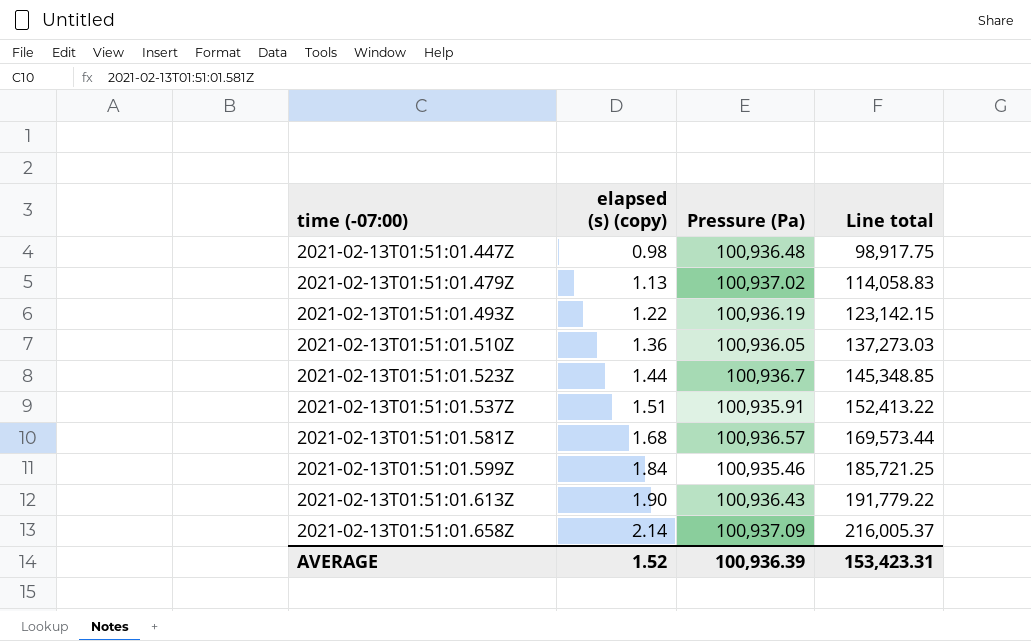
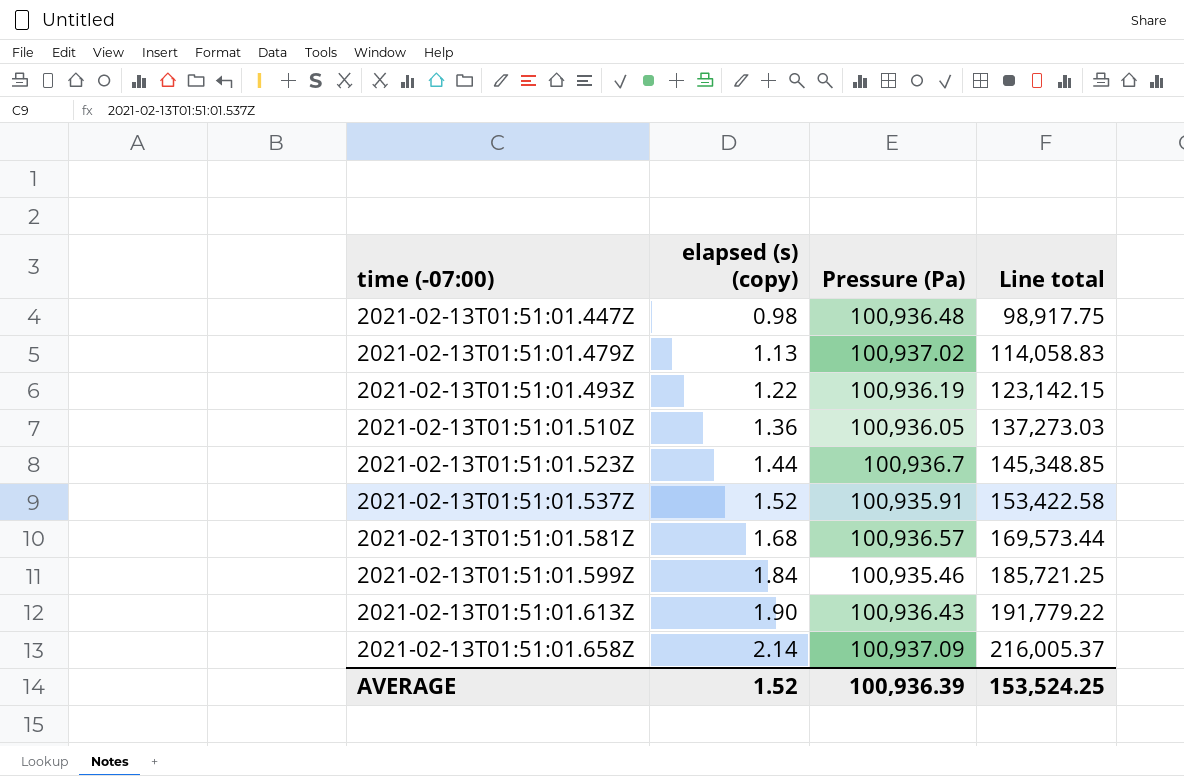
2021-02-13T01:51:01.537Z | elapsed (s) (copy): 1.51 -> 1.52
2021-02-13T01:51:01.537Z | Line total: 152,413.22 -> 153,422.58
AVERAGE | Line total: 153,423.31 -> 153,524.25

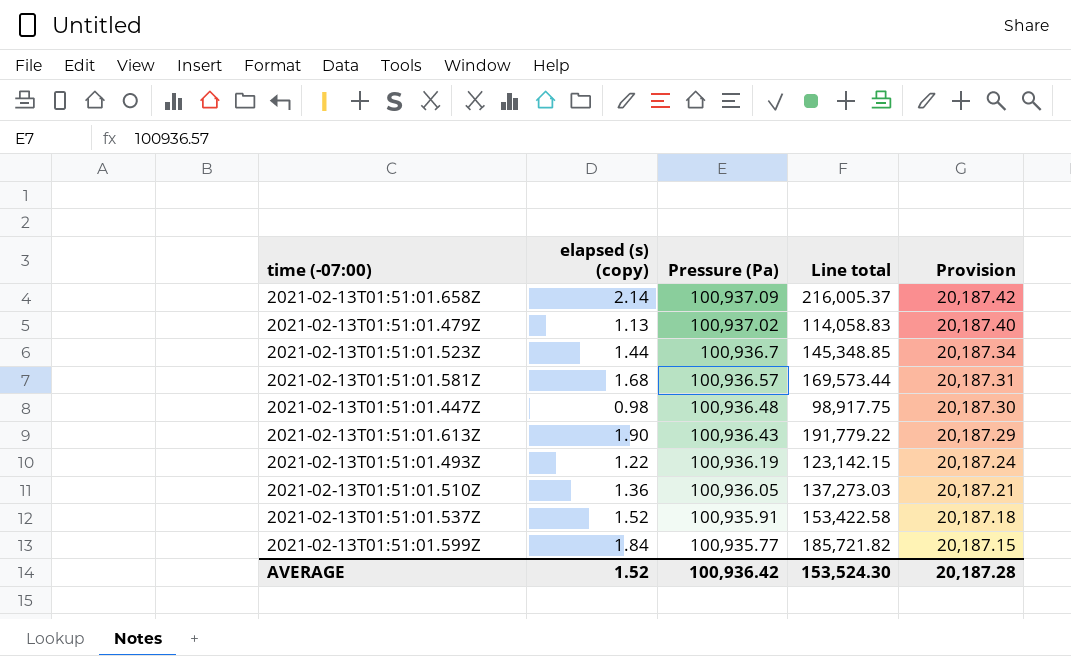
row order: time (-07:00) ascending -> Pressure (Pa) descending
column Provision | formula: none -> [Pressure (Pa)] * 0.2
2021-02-13T01:51:01.599Z | Pressure (Pa): 100,935.46 -> 100,935.77
2021-02-13T01:51:01.599Z | Line total: 185,721.25 -> 185,721.82
AVERAGE | Pressure (Pa): 100,936.39 -> 100,936.42
AVERAGE | Line total: 153,524.25 -> 153,524.30

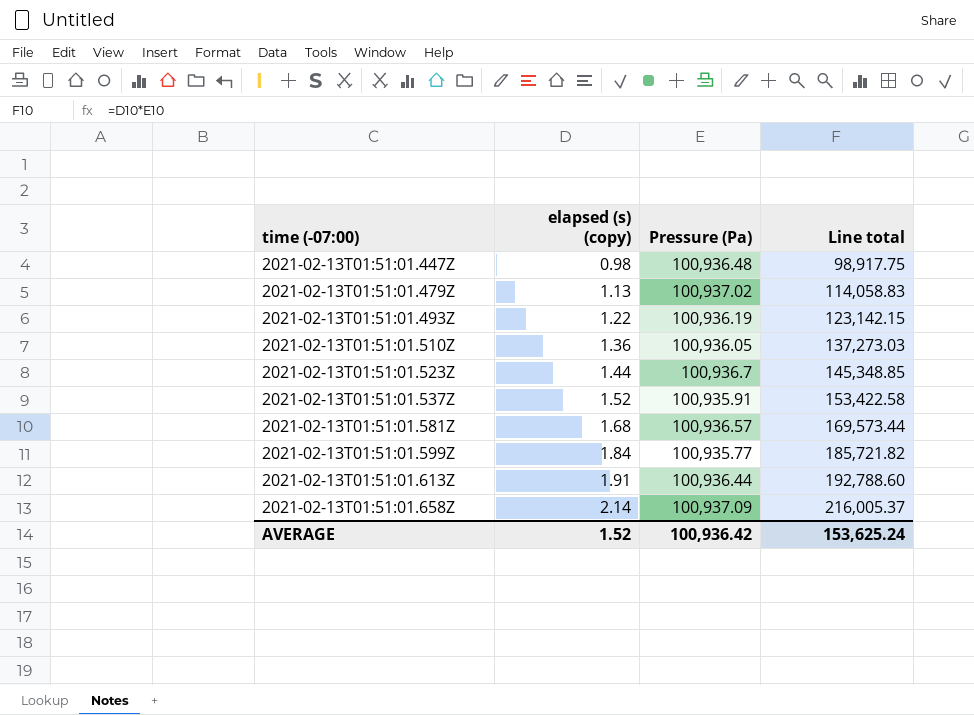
row order: Pressure (Pa) descending -> time (-07:00) ascending
column Provision | formula: [Pressure (Pa)] * 0.2 -> none
2021-02-13T01:51:01.613Z | elapsed (s) (copy): 1.90 -> 1.91
2021-02-13T01:51:01.613Z | Pressure (Pa): 100,936.43 -> 100,936.44
2021-02-13T01:51:01.613Z | Line total: 191,779.22 -> 192,788.60
AVERAGE | Line total: 153,524.30 -> 153,625.24

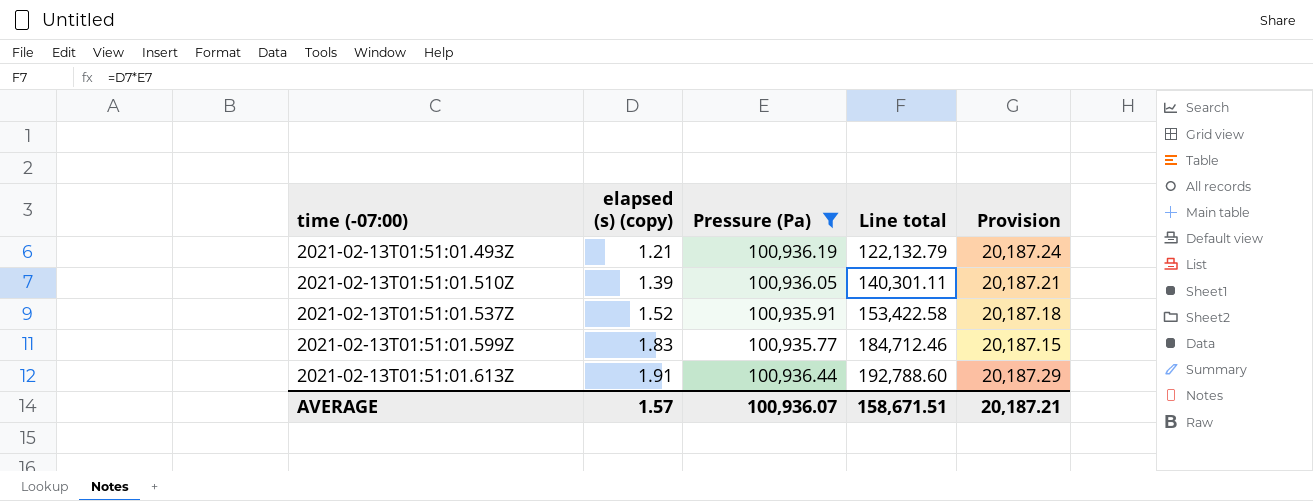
filter: none -> Pressure (Pa) <= 100,936.44
column Provision | formula: none -> [Pressure (Pa)] * 0.2
2021-02-13T01:51:01.493Z | elapsed (s) (copy): 1.22 -> 1.21
2021-02-13T01:51:01.493Z | Line total: 123,142.15 -> 122,132.79
2021-02-13T01:51:01.510Z | elapsed (s) (copy): 1.36 -> 1.39
2021-02-13T01:51:01.510Z | Line total: 137,273.03 -> 140,301.11
2021-02-13T01:51:01.599Z | elapsed (s) (copy): 1.84 -> 1.83
2021-02-13T01:51:01.599Z | Line total: 185,721.82 -> 184,712.46
AVERAGE | elapsed (s) (copy): 1.52 -> 1.57
AVERAGE | Pressure (Pa): 100,936.42 -> 100,936.07
AVERAGE | Line total: 153,625.24 -> 158,671.51

